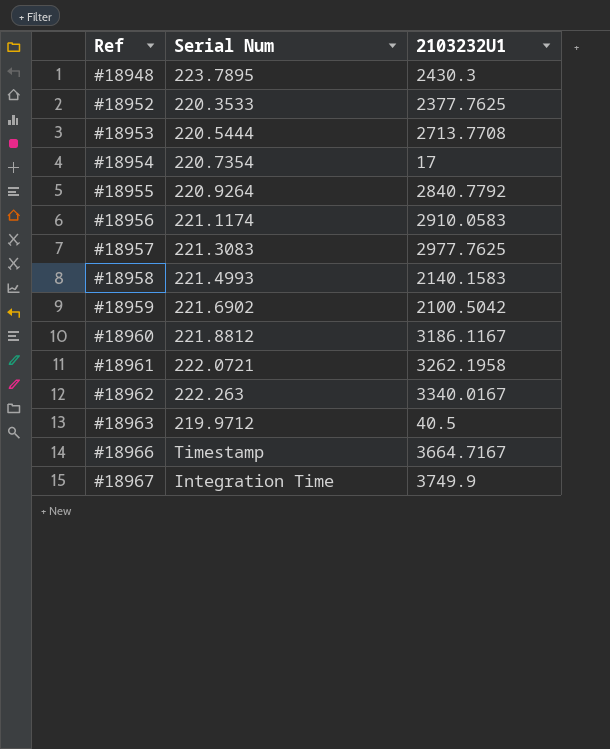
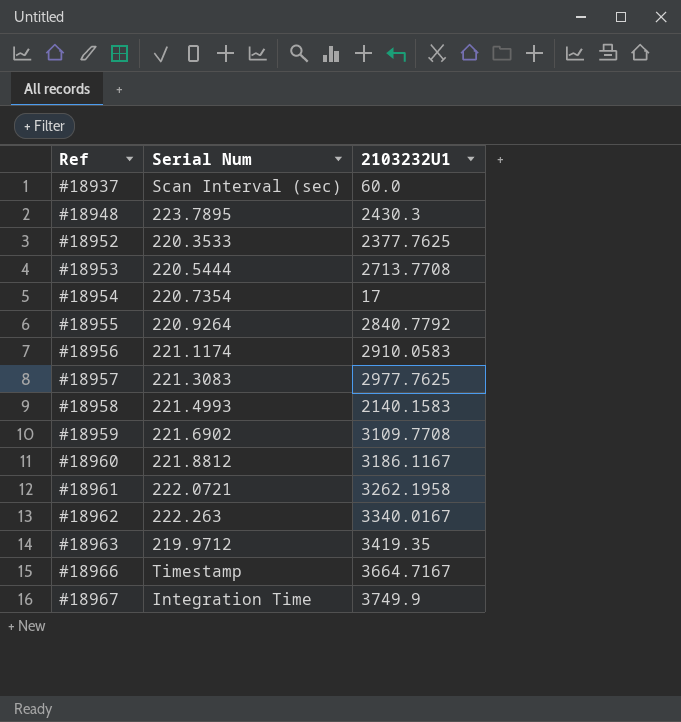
row #18937: none -> Scan Interval (sec) | 60.0
#18959 | 2103232U1: 2100.5042 -> 3109.7708
#18963 | 2103232U1: 40.5 -> 3419.35

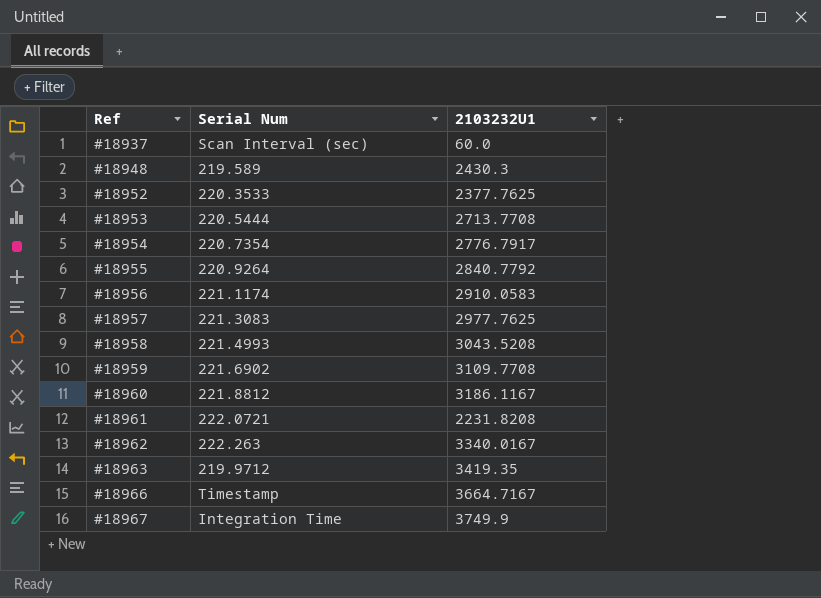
#18948 | Serial Num: 223.7895 -> 219.589
#18954 | 2103232U1: 17 -> 2776.7917
#18958 | 2103232U1: 2140.1583 -> 3043.5208
#18961 | 2103232U1: 3262.1958 -> 2231.8208

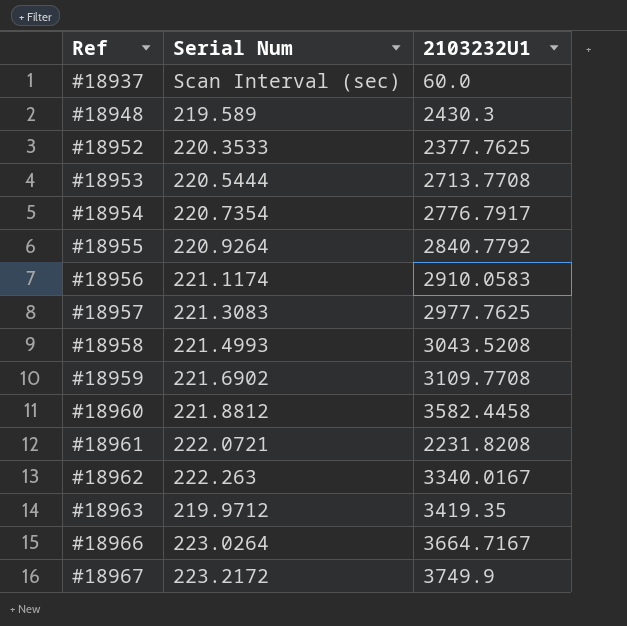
#18960 | 2103232U1: 3186.1167 -> 3582.4458
#18966 | Serial Num: Timestamp -> 223.0264
#18967 | Serial Num: Integration Time -> 223.2172

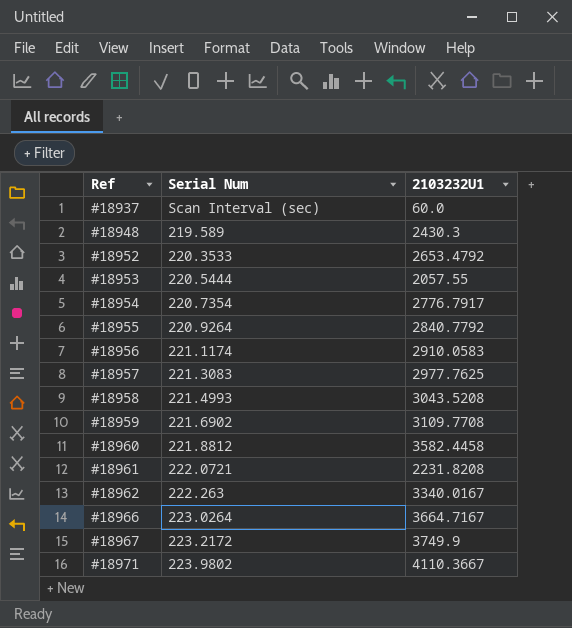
row #18963: 219.9712 | 3419.35 -> none
#18952 | 2103232U1: 2377.7625 -> 2653.4792
#18953 | 2103232U1: 2713.7708 -> 2057.55
row #18971: none -> 223.9802 | 4110.3667

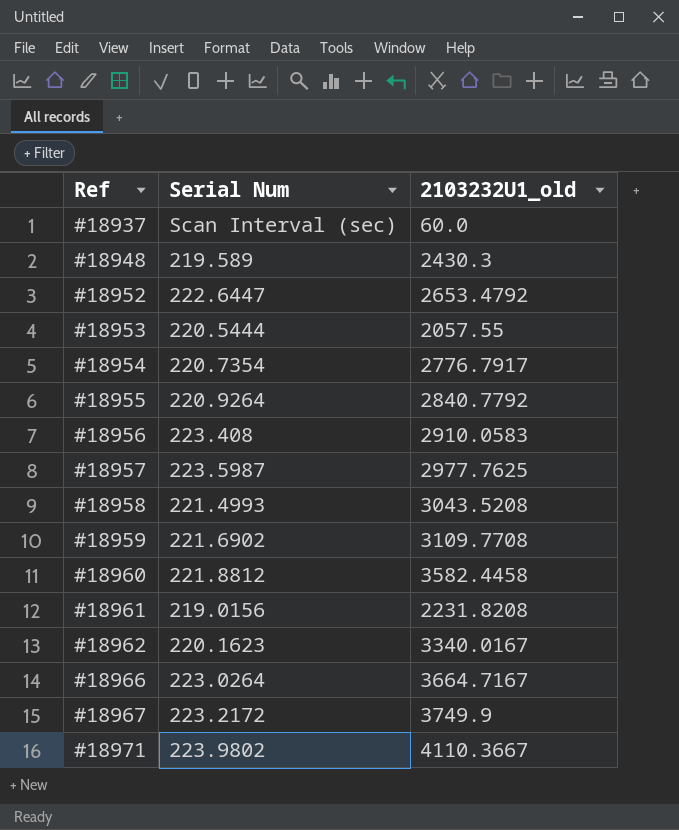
column name: 2103232U1 -> 2103232U1_old
#18952 | Serial Num: 220.3533 -> 222.6447
#18956 | Serial Num: 221.1174 -> 223.408
#18957 | Serial Num: 221.3083 -> 223.5987
#18961 | Serial Num: 222.0721 -> 219.0156
#18962 | Serial Num: 222.263 -> 220.1623

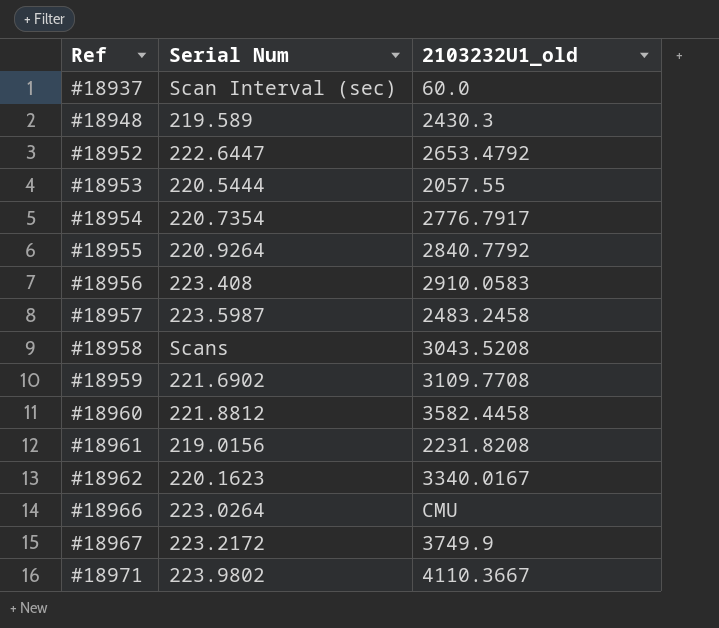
#18957 | 2103232U1_old: 2977.7625 -> 2483.2458
#18958 | Serial Num: 221.4993 -> Scans
#18966 | 2103232U1_old: 3664.7167 -> CMU

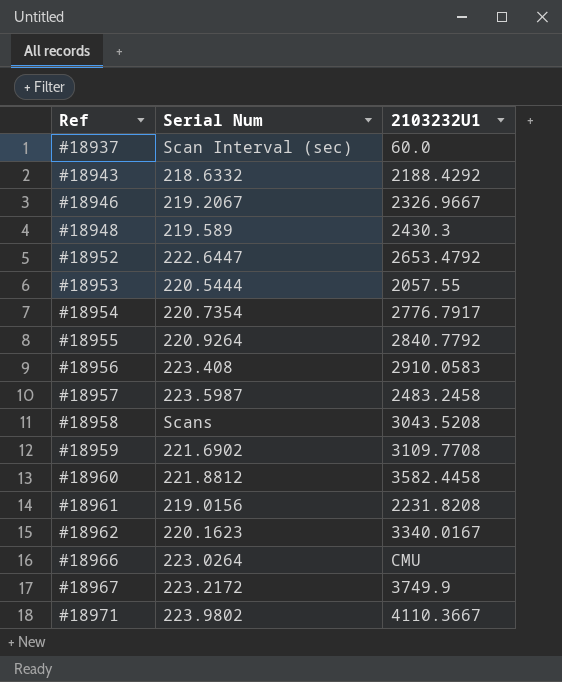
column name: 2103232U1_old -> 2103232U1
row #18943: none -> 218.6332 | 2188.4292
row #18946: none -> 219.2067 | 2326.9667

